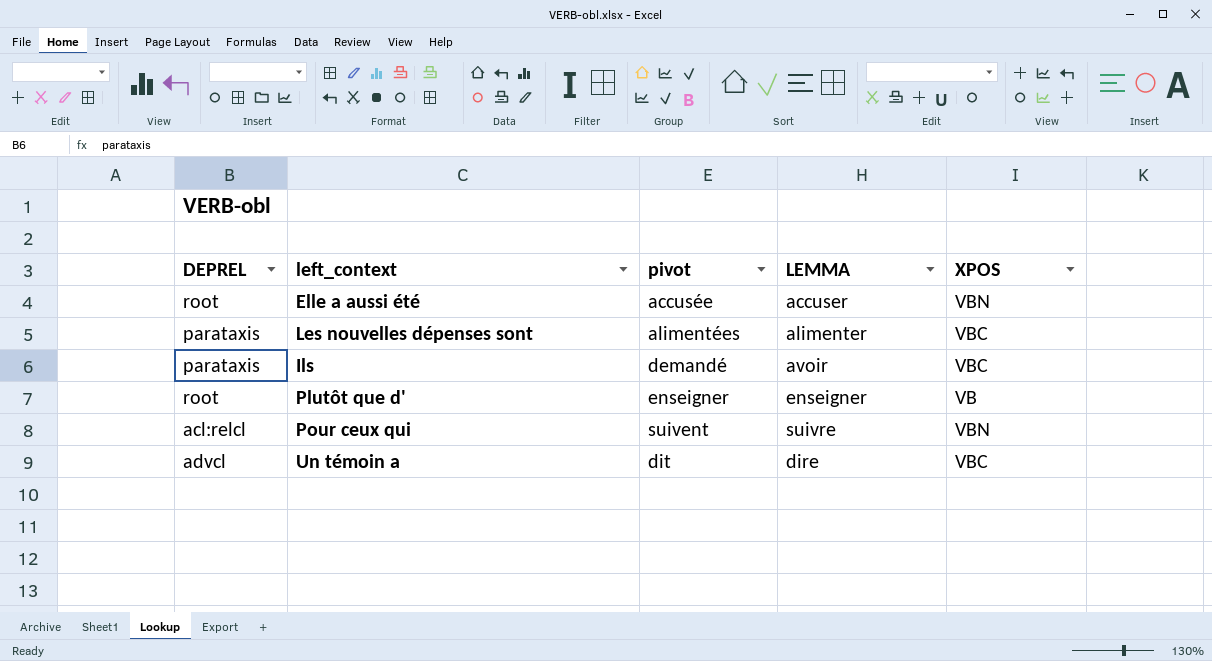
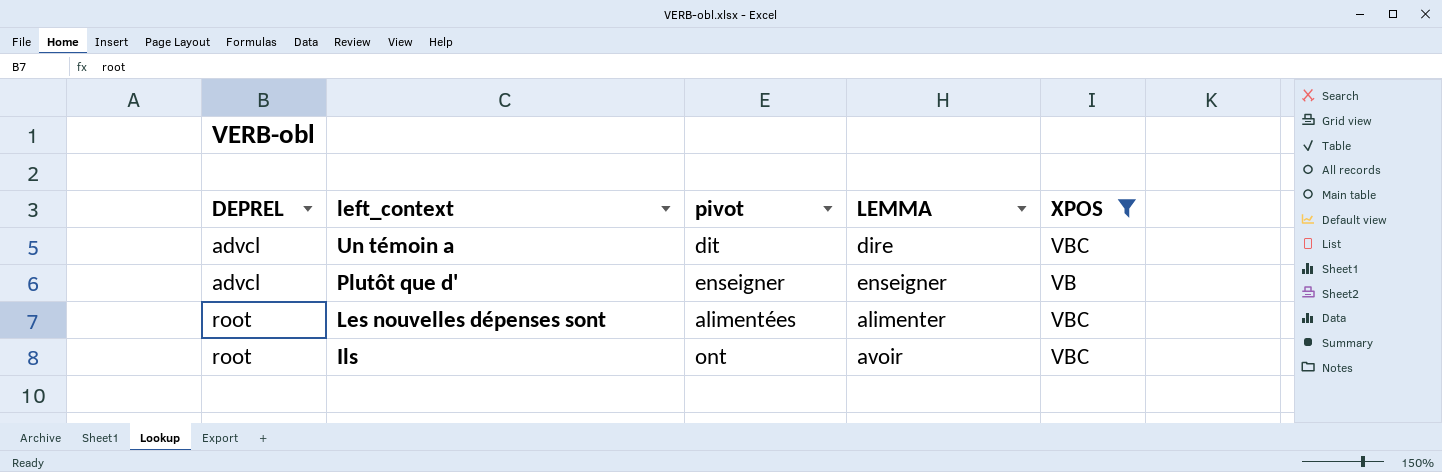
filter: none -> XPOS != VBN
row order: none -> DEPREL ascending
Plutôt que d' | DEPREL: root -> advcl
Les nouvelles dépenses sont | DEPREL: parataxis -> root
Ils | DEPREL: parataxis -> root
Ils | pivot: demandé -> ont

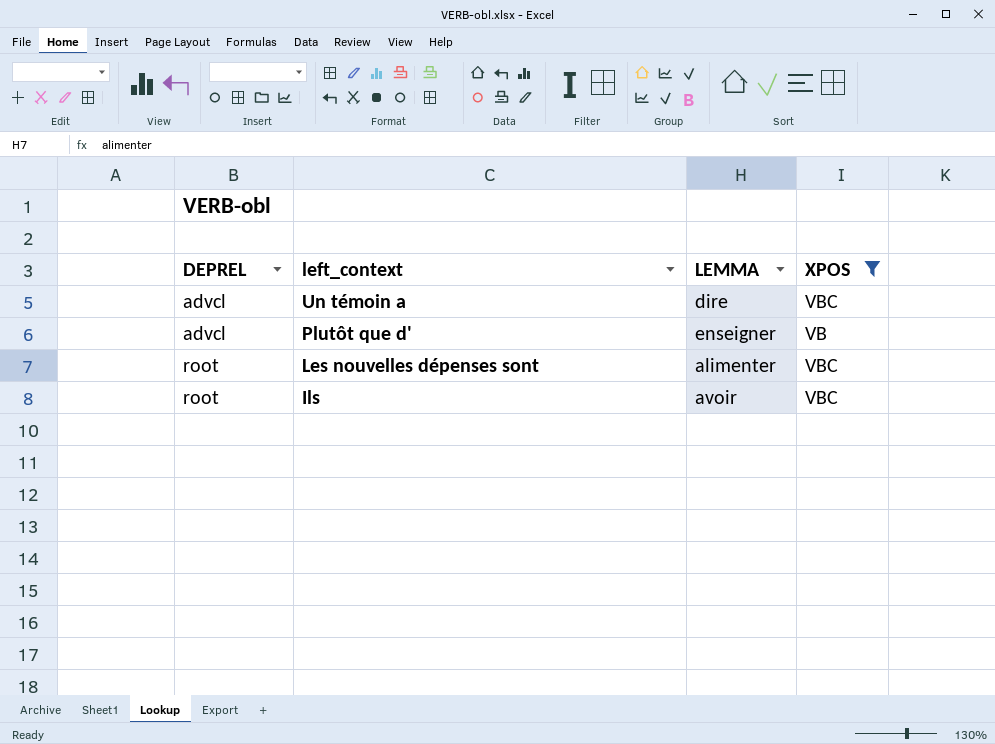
column pivot | position: 3 -> none

